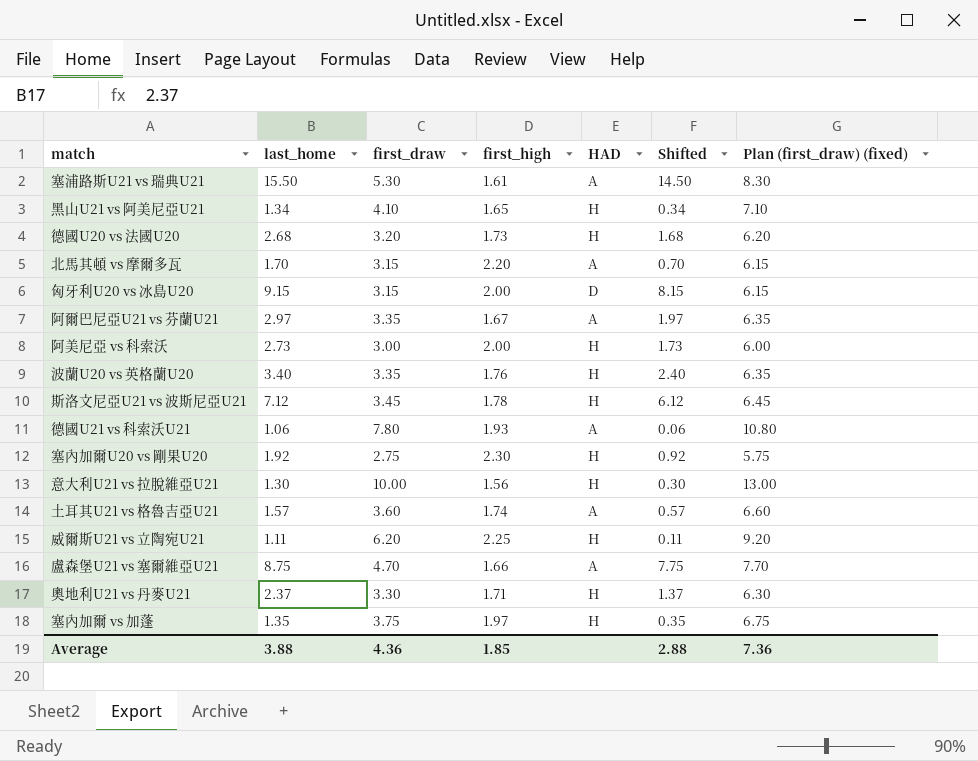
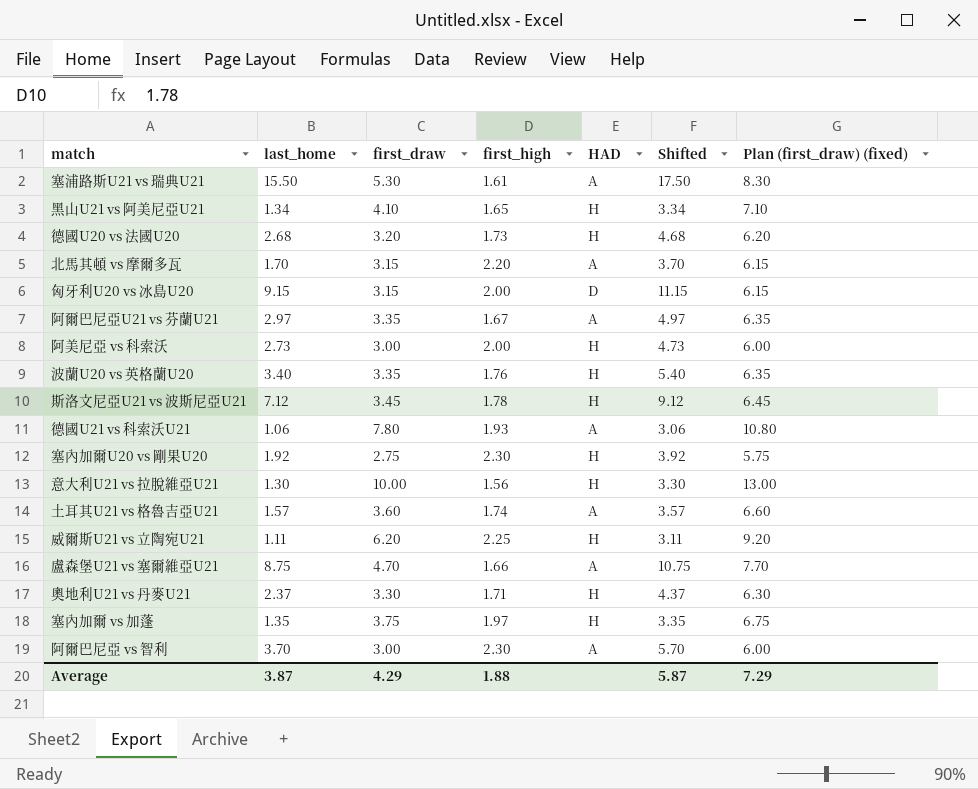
column Shifted | formula: [last_home] - 1 -> [last_home] + 2
row 阿爾巴尼亞 vs 智利: none -> 3.70 | 3.00 | 2.30 | A | 5.70 | 6.00
Average | last_home: 3.88 -> 3.87
Average | first_draw: 4.36 -> 4.29
Average | first_high: 1.85 -> 1.88
Average | Shifted: 2.88 -> 5.87
Average | Plan (first_draw) (fixed): 7.36 -> 7.29

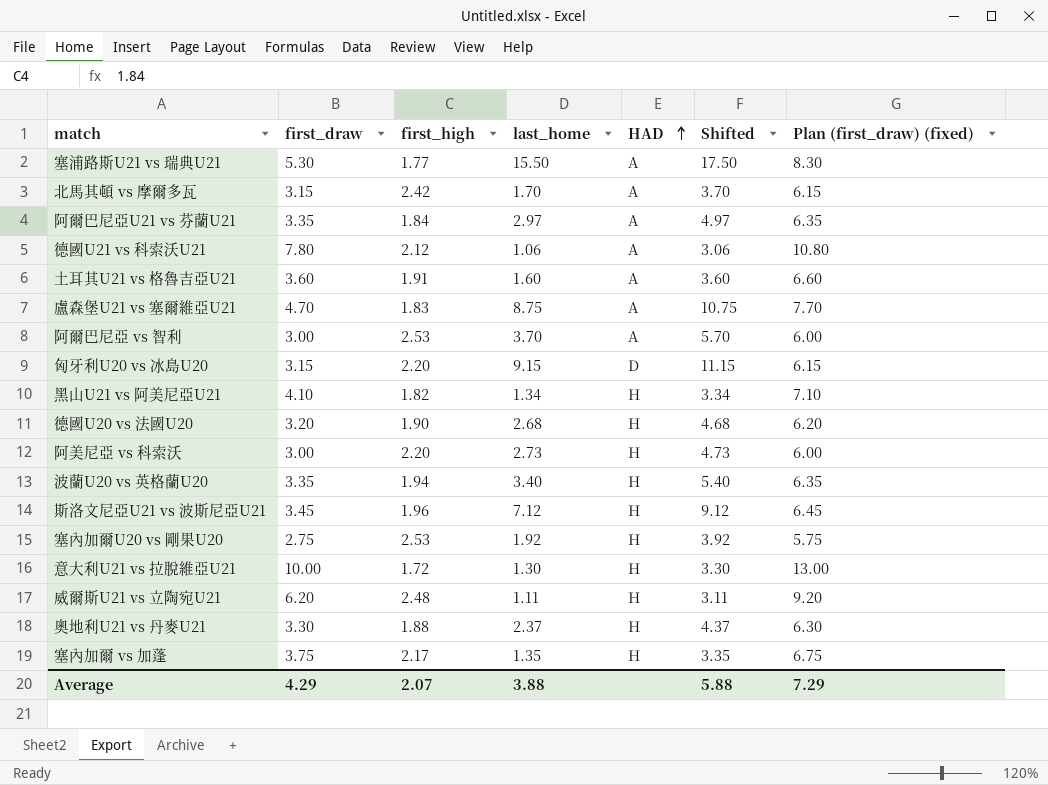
row order: none -> HAD ascending
column last_home | position: 2 -> 4
塞浦路斯U21 vs 瑞典U21 | first_high: 1.61 -> 1.77
北馬其頓 vs 摩爾多瓦 | first_high: 2.20 -> 2.42
阿爾巴尼亞U21 vs 芬蘭U21 | first_high: 1.67 -> 1.84
德國U21 vs 科索沃U21 | first_high: 1.93 -> 2.12
土耳其U21 vs 格魯吉亞U21 | first_high: 1.74 -> 1.91
土耳其U21 vs 格魯吉亞U21 | last_home: 1.57 -> 1.60
土耳其U21 vs 格魯吉亞U21 | Shifted: 3.57 -> 3.60
盧森堡U21 vs 塞爾維亞U21 | first_high: 1.66 -> 1.83
阿爾巴尼亞 vs 智利 | first_high: 2.30 -> 2.53
匈牙利U20 vs 冰島U20 | first_high: 2.00 -> 2.20
黑山U21 vs 阿美尼亞U21 | first_high: 1.65 -> 1.82
德國U20 vs 法國U20 | first_high: 1.73 -> 1.90
阿美尼亞 vs 科索沃 | first_high: 2.00 -> 2.20
波蘭U20 vs 英格蘭U20 | first_high: 1.76 -> 1.94
斯洛文尼亞U21 vs 波斯尼亞U21 | first_high: 1.78 -> 1.96
塞內加爾U20 vs 剛果U20 | first_high: 2.30 -> 2.53
意大利U21 vs 拉脫維亞U21 | first_high: 1.56 -> 1.72
威爾斯U21 vs 立陶宛U21 | first_high: 2.25 -> 2.48
奧地利U21 vs 丹麥U21 | first_high: 1.71 -> 1.88
塞內加爾 vs 加蓬 | first_high: 1.97 -> 2.17
Average | first_high: 1.88 -> 2.07
Average | last_home: 3.87 -> 3.88
Average | Shifted: 5.87 -> 5.88

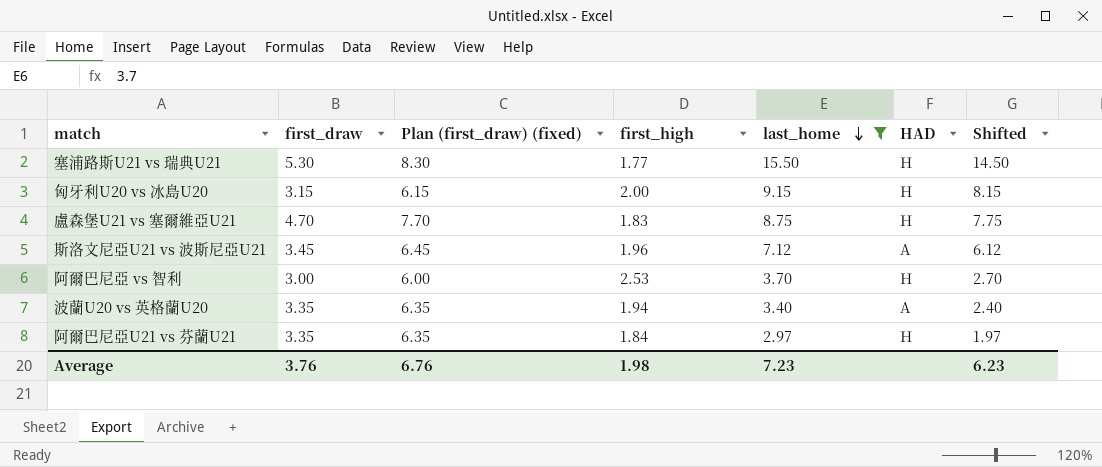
filter: none -> last_home >= 2.97
row order: HAD ascending -> last_home descending
column Plan (first_draw) (fixed) | position: 7 -> 3
column Shifted | formula: [last_home] + 2 -> [last_home] - 1
塞浦路斯U21 vs 瑞典U21 | HAD: A -> H
匈牙利U20 vs 冰島U20 | first_high: 2.20 -> 2.00
匈牙利U20 vs 冰島U20 | HAD: D -> H
盧森堡U21 vs 塞爾維亞U21 | HAD: A -> H
斯洛文尼亞U21 vs 波斯尼亞U21 | HAD: H -> A
阿爾巴尼亞 vs 智利 | HAD: A -> H
波蘭U20 vs 英格蘭U20 | HAD: H -> A
阿爾巴尼亞U21 vs 芬蘭U21 | HAD: A -> H
Average | first_draw: 4.29 -> 3.76
Average | Plan (first_draw) (fixed): 7.29 -> 6.76
Average | first_high: 2.07 -> 1.98
Average | last_home: 3.88 -> 7.23
Average | Shifted: 5.88 -> 6.23

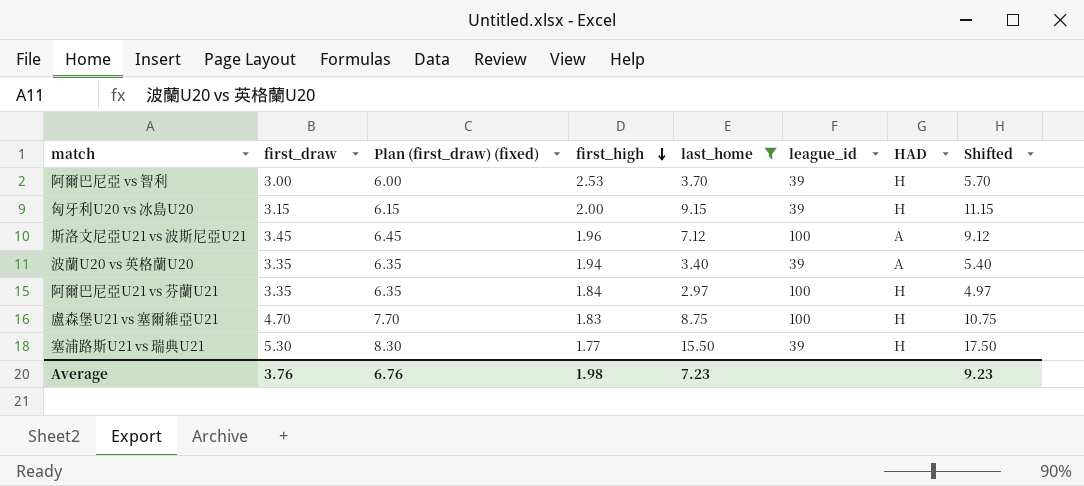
row order: last_home descending -> first_high descending
column league_id | position: none -> 6
column Shifted | formula: [last_home] - 1 -> [last_home] + 2
Average | Shifted: 6.23 -> 9.23

